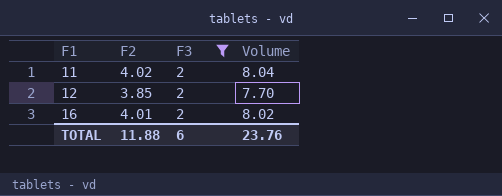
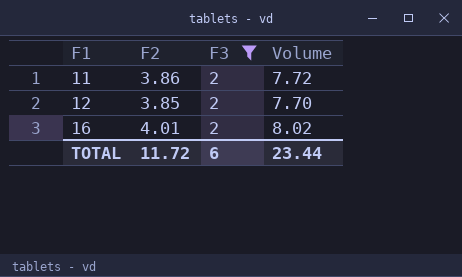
11 | F2: 4.02 -> 3.86
11 | Volume: 8.04 -> 7.72
TOTAL | F2: 11.88 -> 11.72
TOTAL | Volume: 23.76 -> 23.44

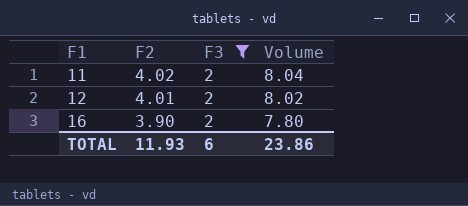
11 | F2: 3.86 -> 4.02
11 | Volume: 7.72 -> 8.04
12 | F2: 3.85 -> 4.01
12 | Volume: 7.70 -> 8.02
16 | F2: 4.01 -> 3.90
16 | Volume: 8.02 -> 7.80
TOTAL | F2: 11.72 -> 11.93
TOTAL | Volume: 23.44 -> 23.86

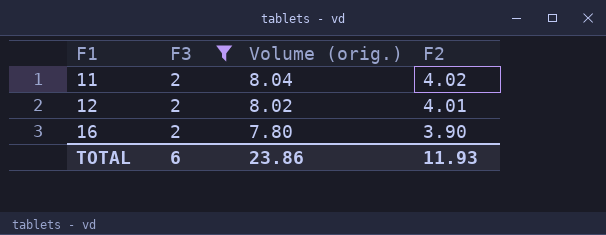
column name: Volume -> Volume (orig.)
column F2 | position: 2 -> 4

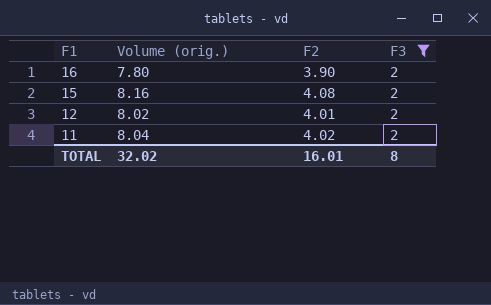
row order: F1 ascending -> F1 descending
column F3 | position: 2 -> 4
row 15: none -> 8.16 | 4.08 | 2
TOTAL | Volume (orig.): 23.86 -> 32.02
TOTAL | F2: 11.93 -> 16.01
TOTAL | F3: 6 -> 8

